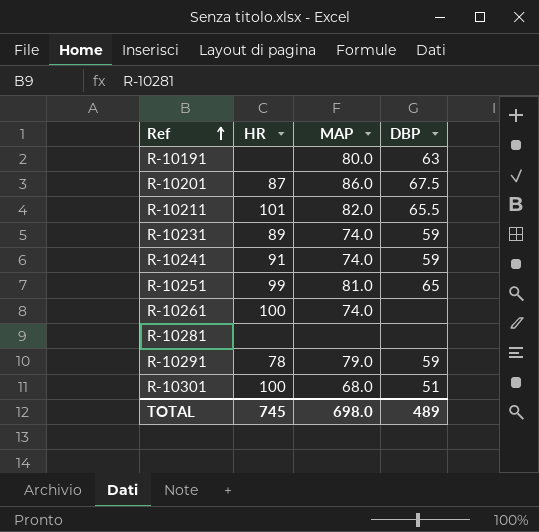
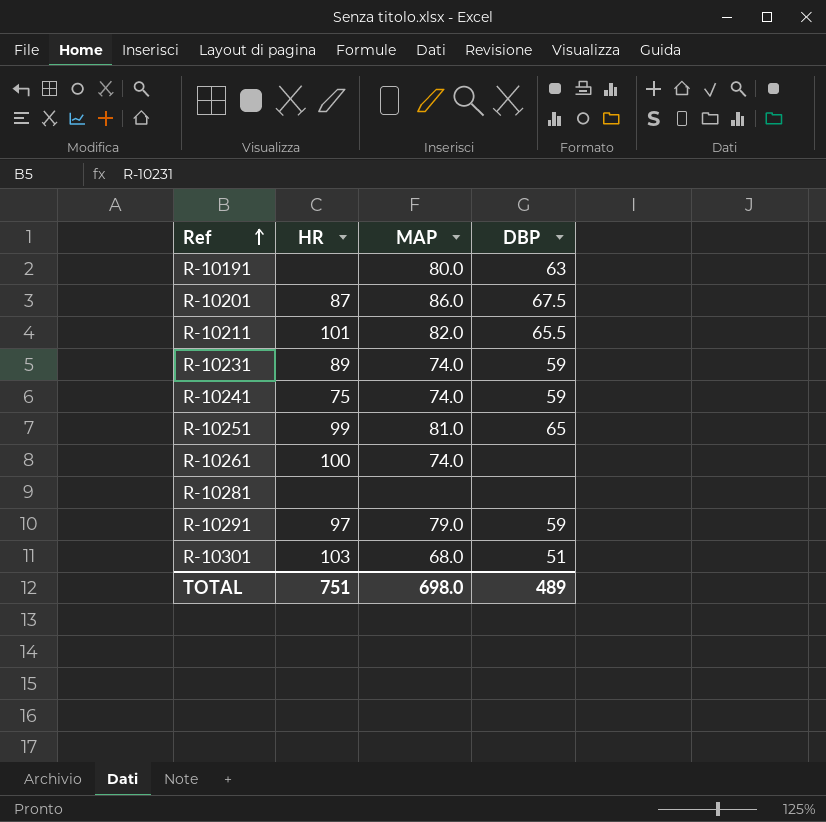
R-10241 | HR: 91 -> 75
R-10291 | HR: 78 -> 97
R-10301 | HR: 100 -> 103
TOTAL | HR: 745 -> 751

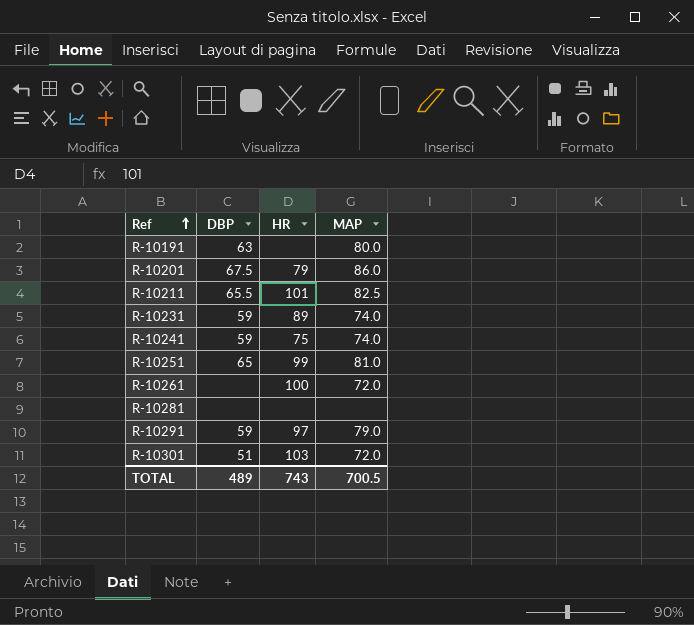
column DBP | position: 4 -> 2
R-10201 | HR: 87 -> 79
R-10211 | MAP: 82.0 -> 82.5
R-10261 | MAP: 74.0 -> 72.0
R-10301 | MAP: 68.0 -> 72.0
TOTAL | HR: 751 -> 743
TOTAL | MAP: 698.0 -> 700.5

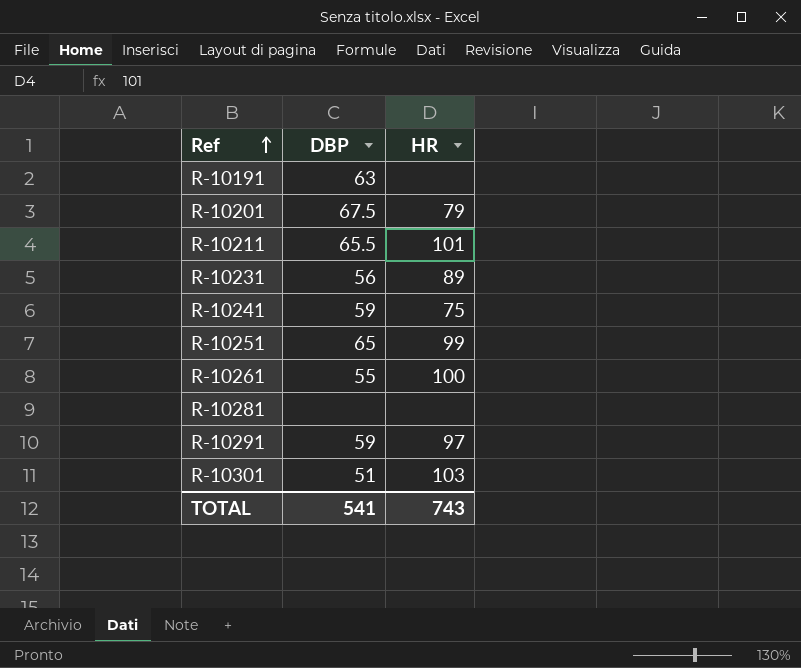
column MAP | position: 4 -> none
R-10231 | DBP: 59 -> 56
R-10261 | DBP: none -> 55
TOTAL | DBP: 489 -> 541

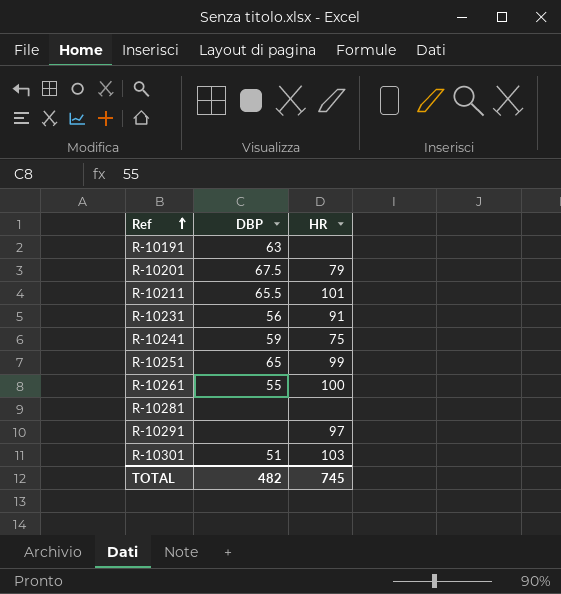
R-10231 | HR: 89 -> 91
R-10291 | DBP: 59 -> none
TOTAL | DBP: 541 -> 482
TOTAL | HR: 743 -> 745

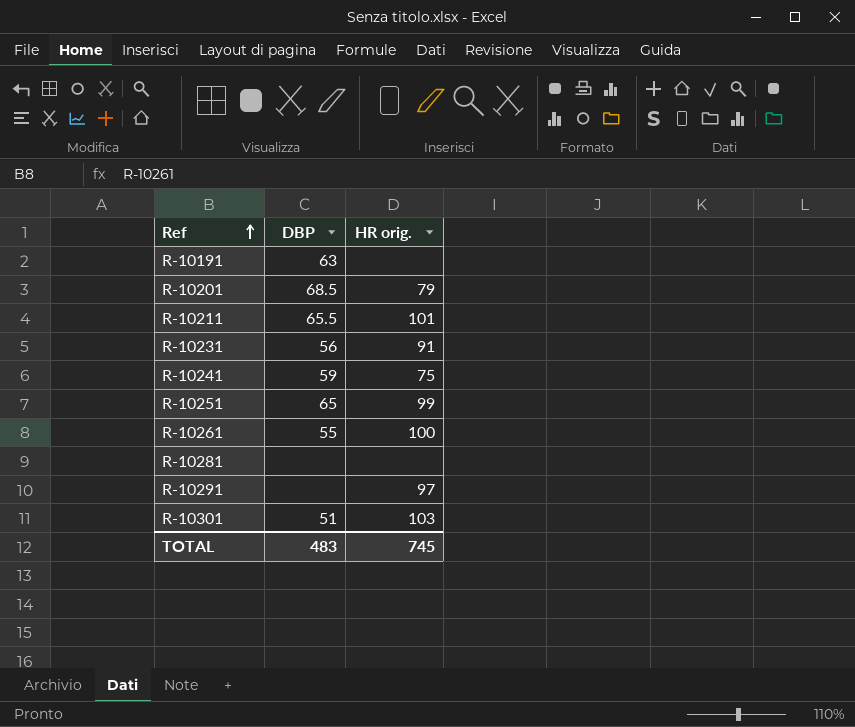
column name: HR -> HR orig.
R-10201 | DBP: 67.5 -> 68.5
TOTAL | DBP: 482 -> 483

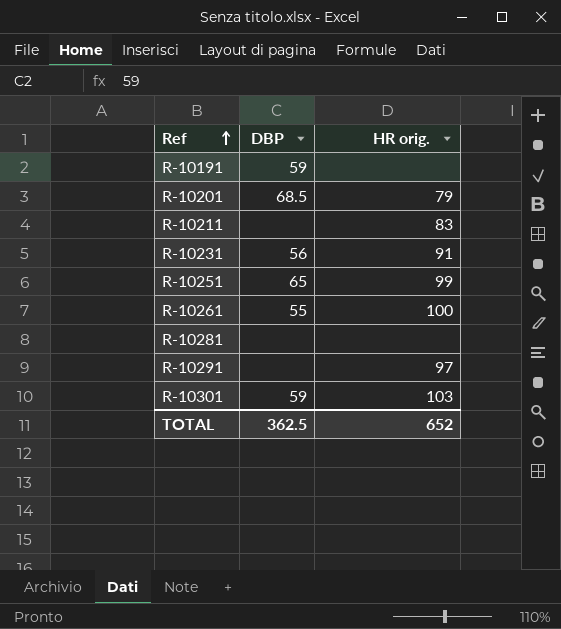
row R-10241: 59 | 75 -> none
R-10191 | DBP: 63 -> 59
R-10211 | DBP: 65.5 -> none
R-10211 | HR orig.: 101 -> 83
R-10301 | DBP: 51 -> 59
TOTAL | DBP: 483 -> 362.5
TOTAL | HR orig.: 745 -> 652

